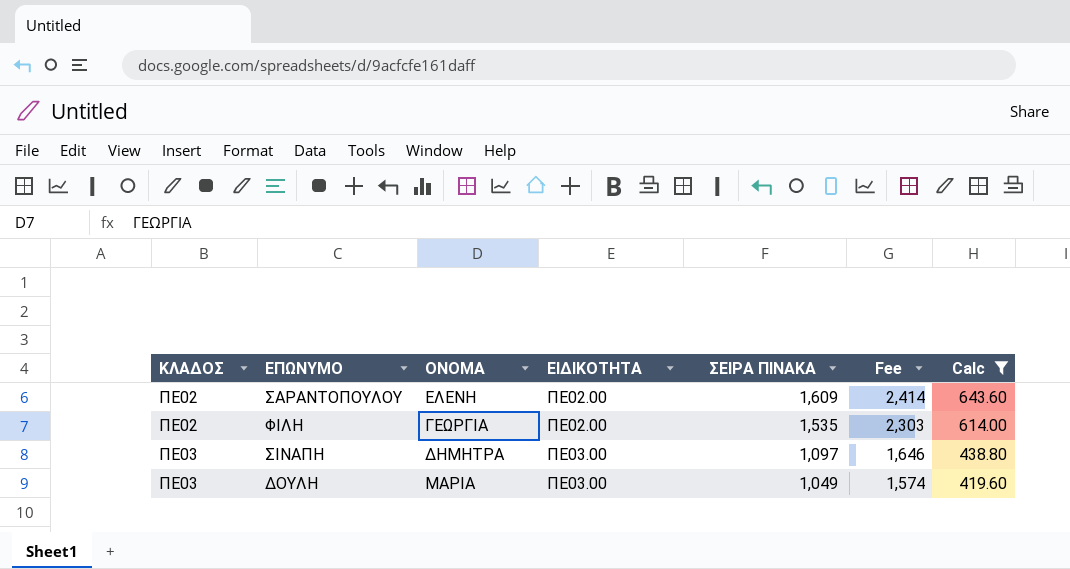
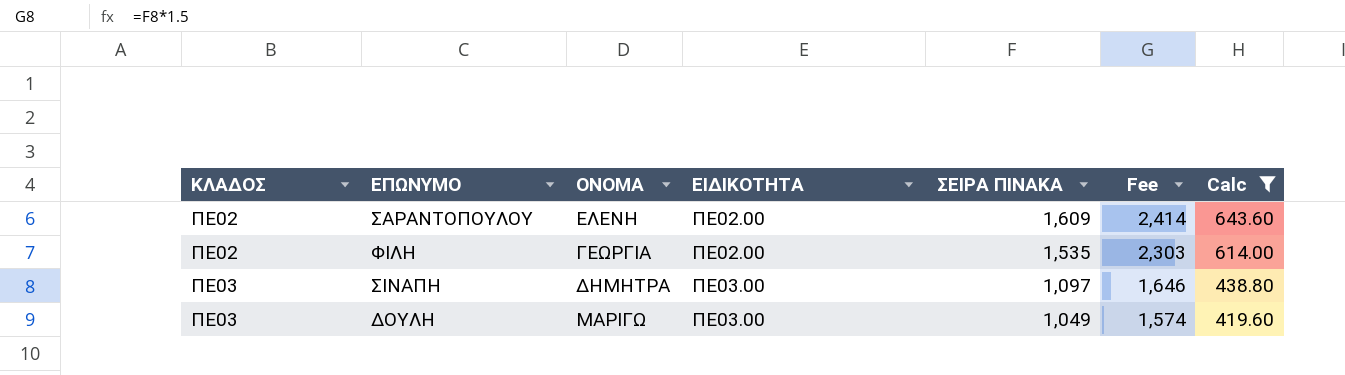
ΔΟΥΛΗ | ΟΝΟΜΑ: ΜΑΡΙΑ -> ΜΑΡΙΓΩ

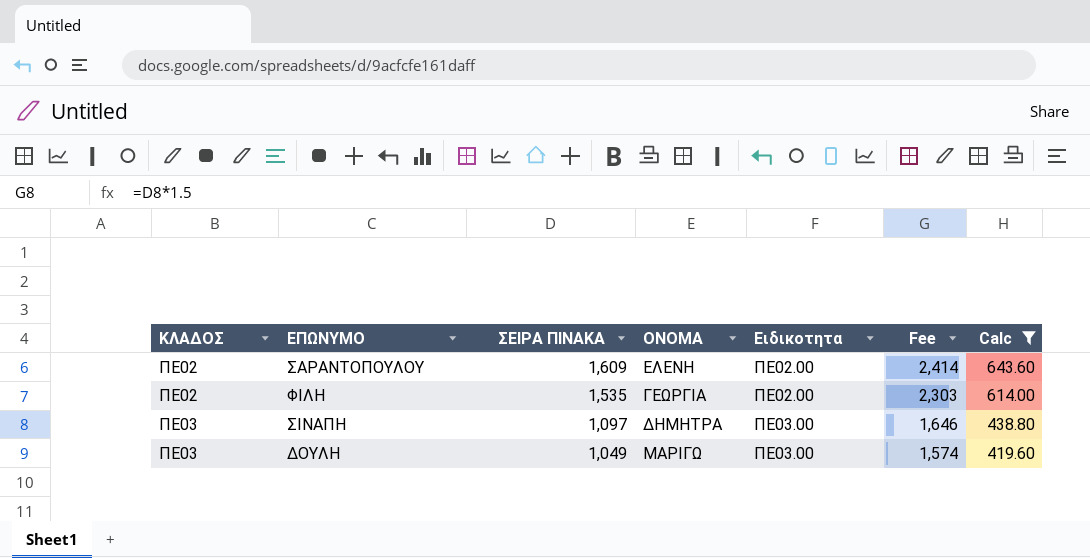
column ΣΕΙΡΑ ΠΙΝΑΚΑ | position: 5 -> 3
column name: ΕΙΔΙΚΟΤΗΤΑ -> Ειδικοτητα

